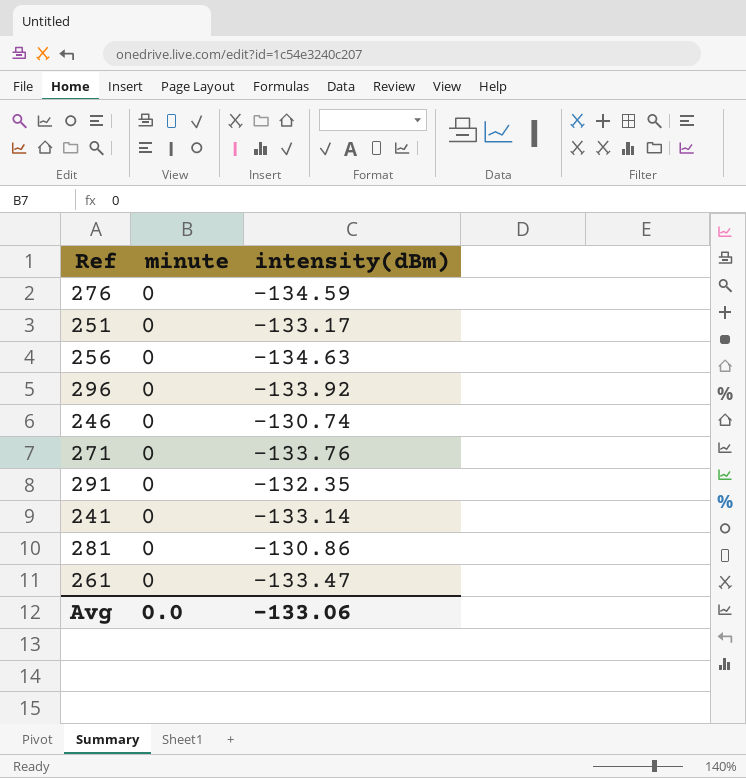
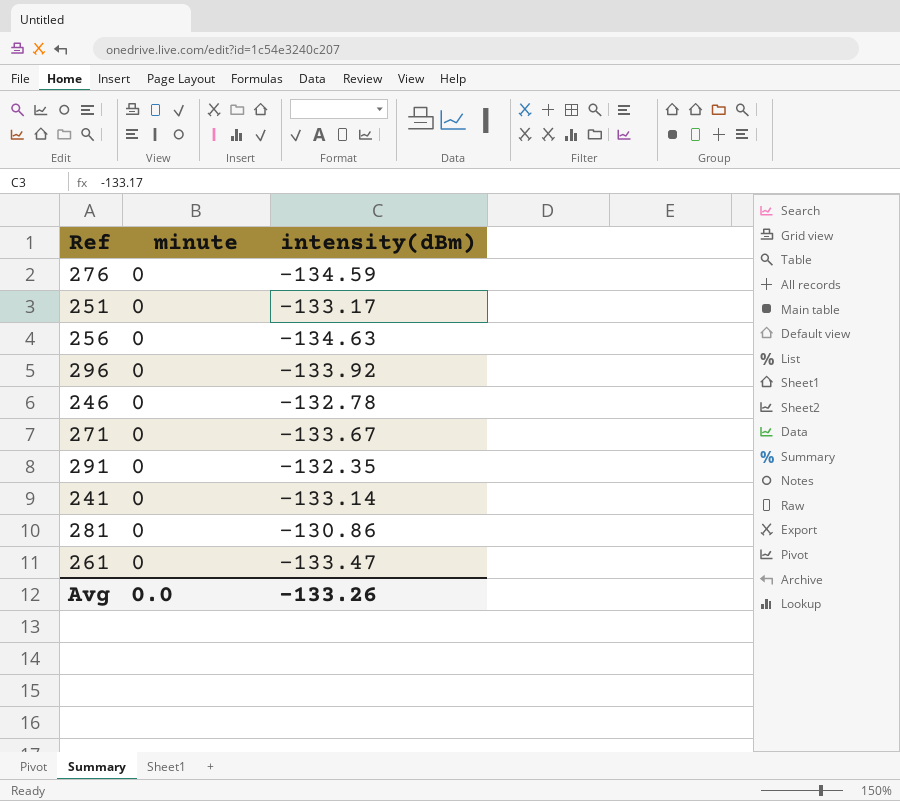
246 | intensity(dBm): -130.74 -> -132.78
271 | intensity(dBm): -133.76 -> -133.67
Avg | intensity(dBm): -133.06 -> -133.26

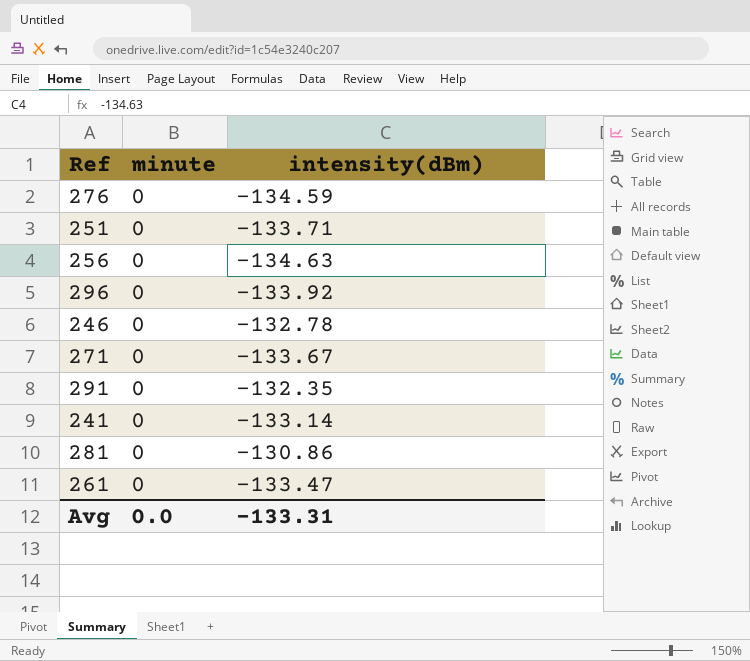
251 | intensity(dBm): -133.17 -> -133.71
Avg | intensity(dBm): -133.26 -> -133.31

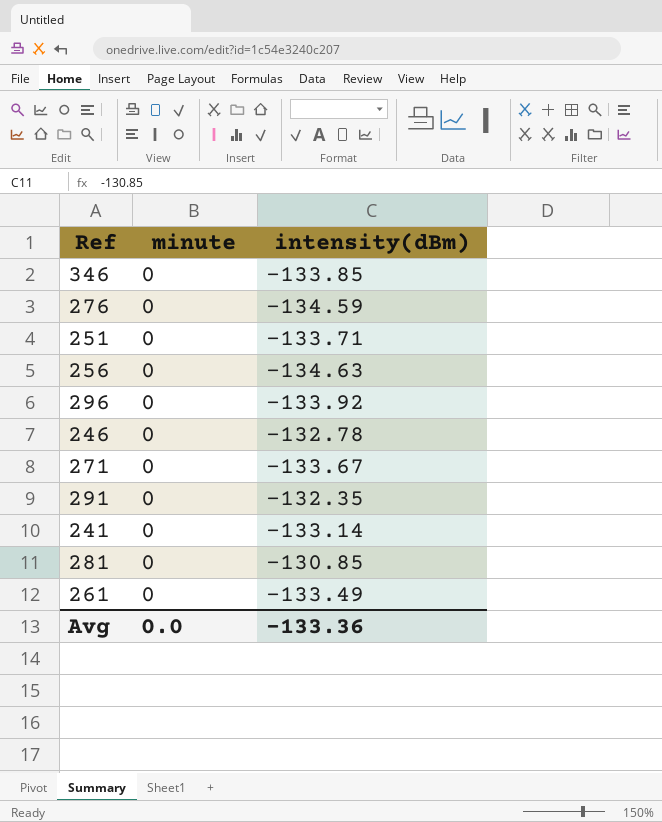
row 346: none -> 0 | -133.85
281 | intensity(dBm): -130.86 -> -130.85
261 | intensity(dBm): -133.47 -> -133.49
Avg | intensity(dBm): -133.31 -> -133.36

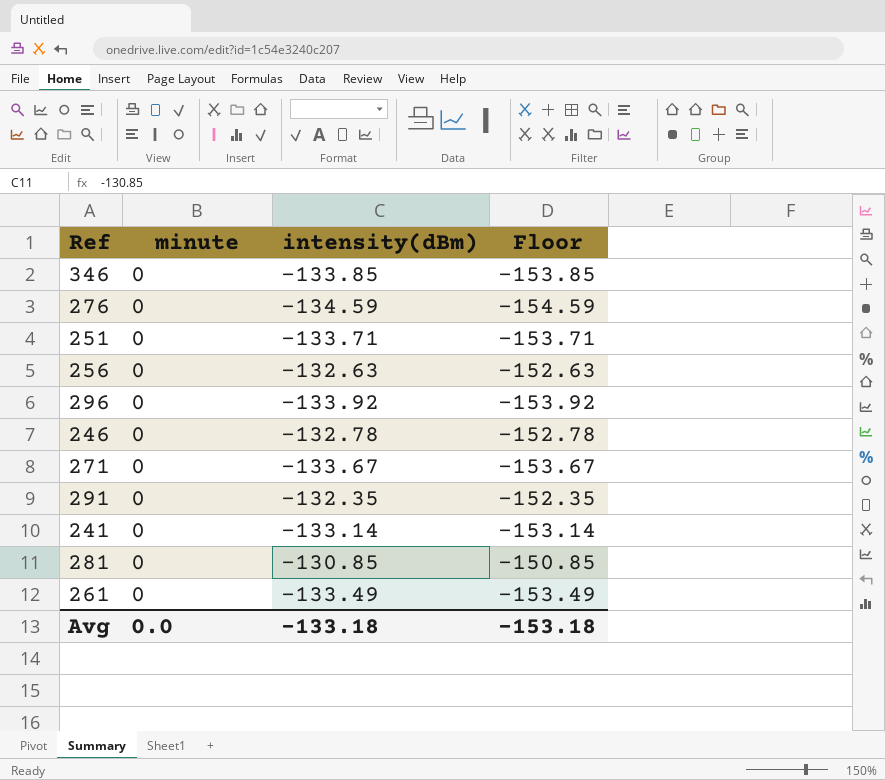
column Floor | formula: none -> [intensity(dBm)] - 20
256 | intensity(dBm): -134.63 -> -132.63
Avg | intensity(dBm): -133.36 -> -133.18

